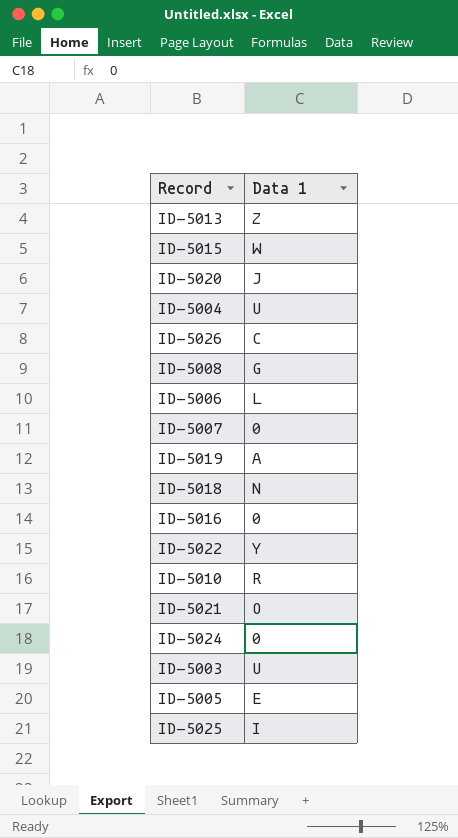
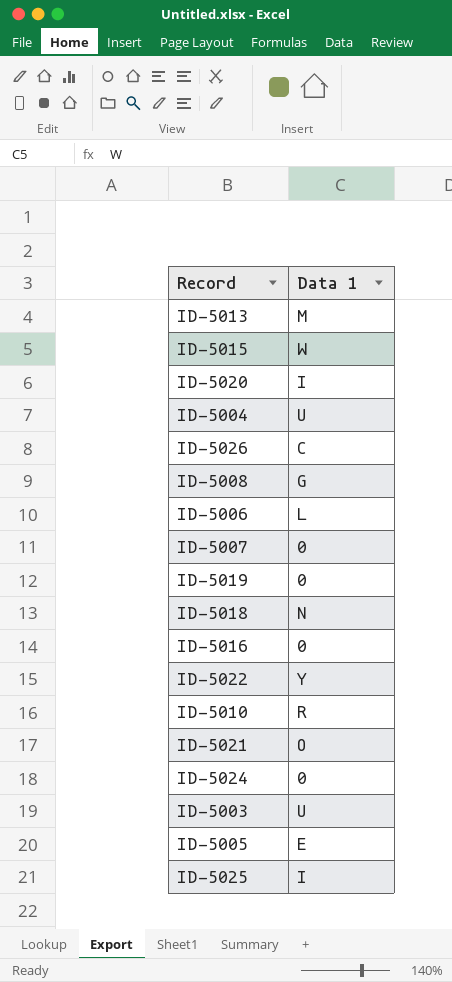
ID-5013 | Data 1: Z -> M
ID-5020 | Data 1: J -> I
ID-5019 | Data 1: A -> 0

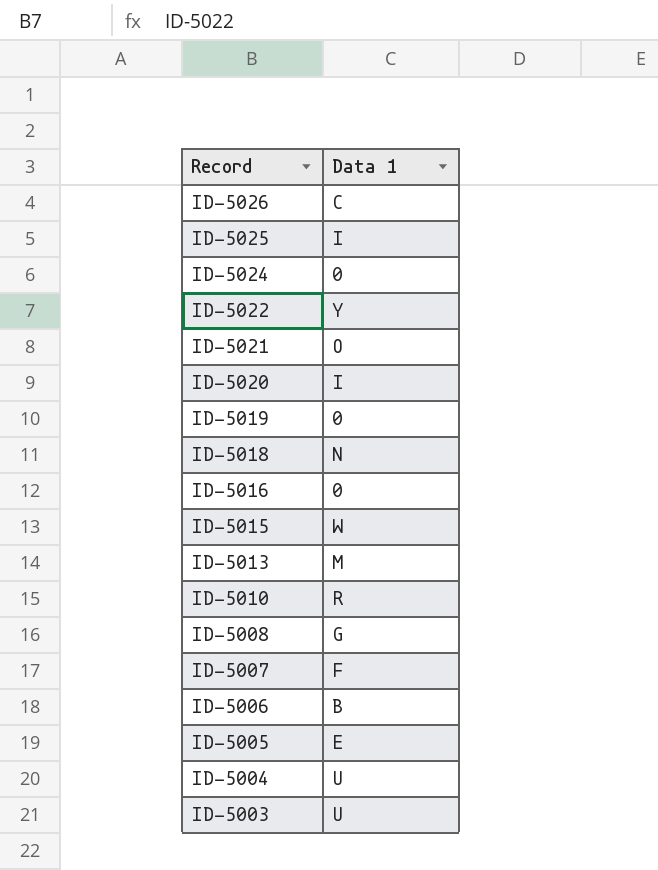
row order: none -> Record descending
ID-5007 | Data 1: 0 -> F
ID-5006 | Data 1: L -> B

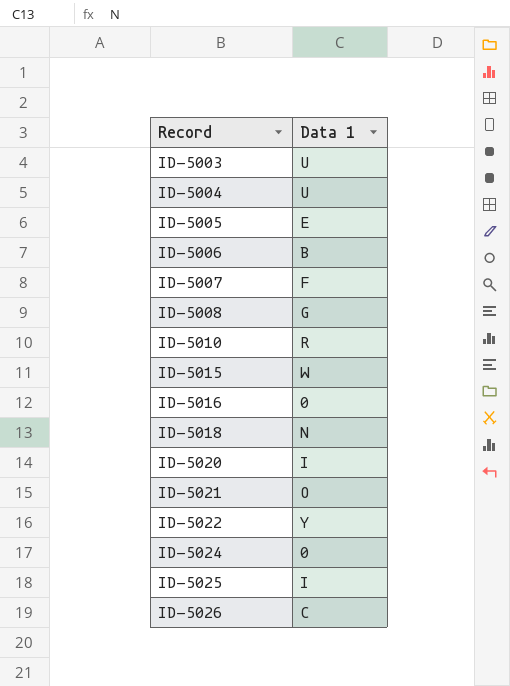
row order: Record descending -> Record ascending
row ID-5019: 0 -> none
row ID-5013: M -> none

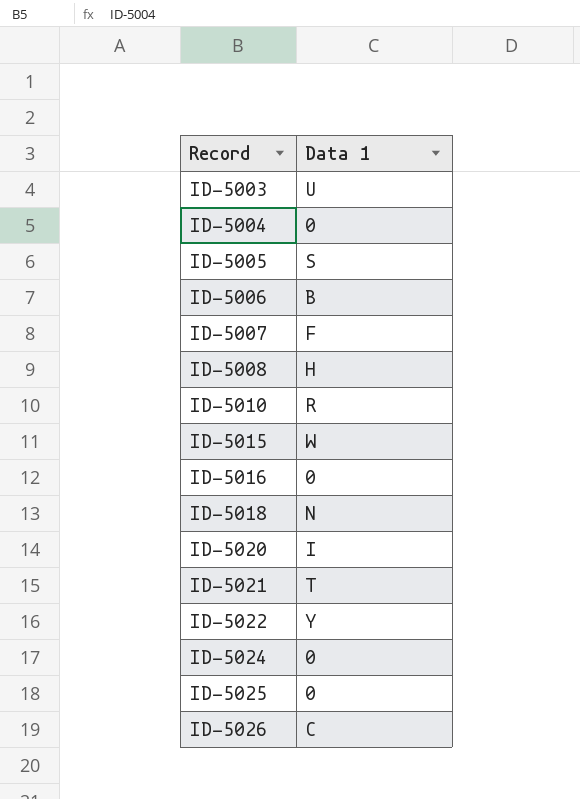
ID-5004 | Data 1: U -> 0
ID-5005 | Data 1: E -> S
ID-5008 | Data 1: G -> H
ID-5021 | Data 1: O -> T
ID-5025 | Data 1: I -> 0

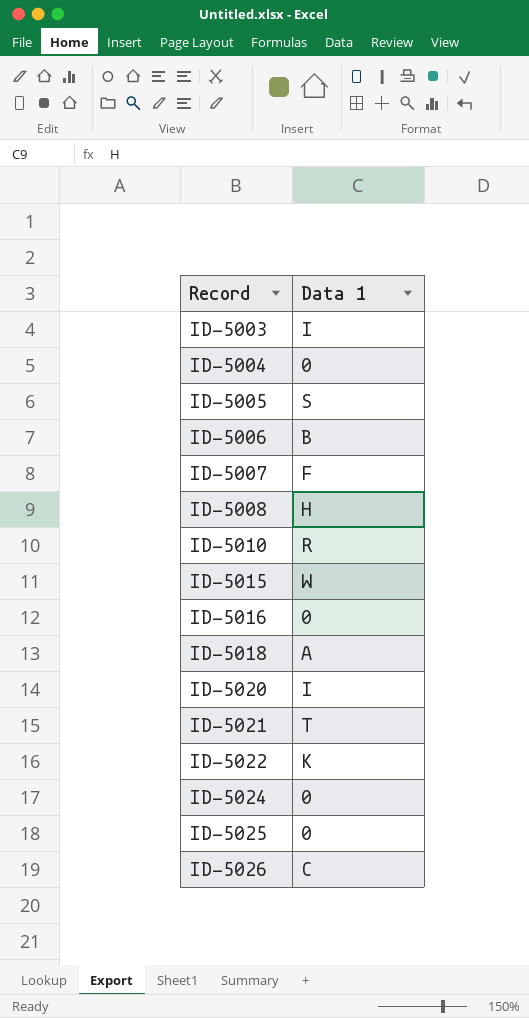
ID-5003 | Data 1: U -> I
ID-5018 | Data 1: N -> A
ID-5022 | Data 1: Y -> K

